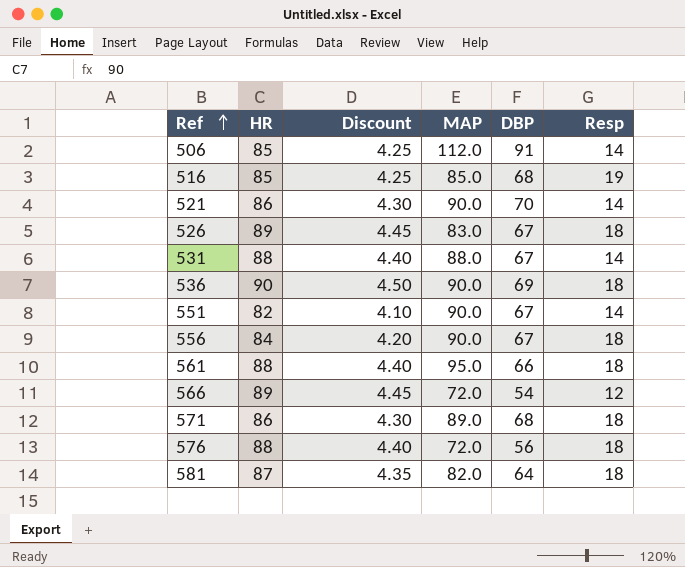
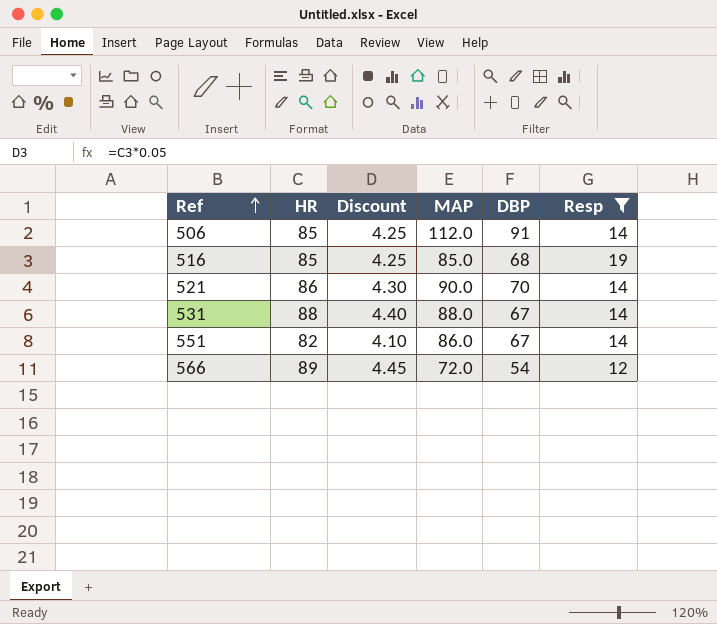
filter: none -> Resp != 18
551 | MAP: 90.0 -> 86.0

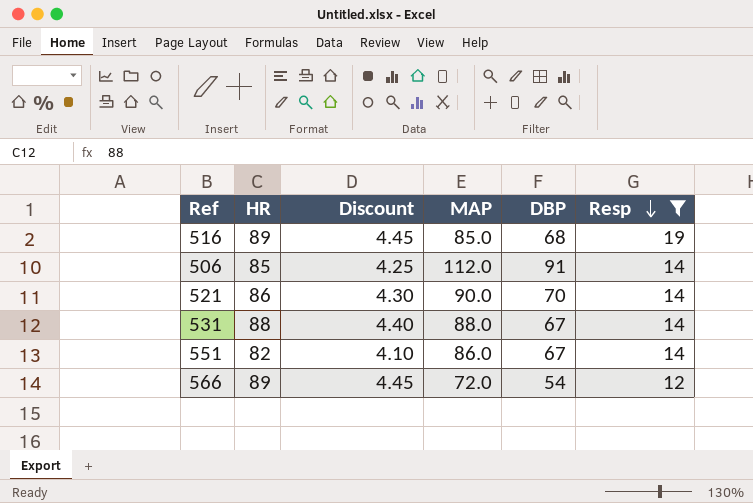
row order: Ref ascending -> Resp descending
516 | HR: 85 -> 89
516 | Discount: 4.25 -> 4.45

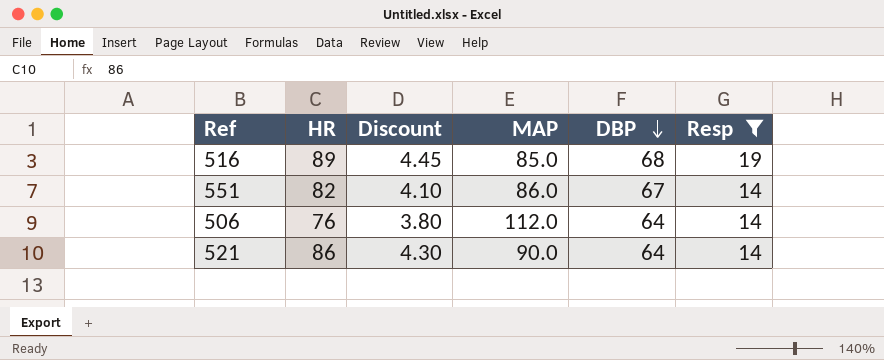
row order: Resp descending -> DBP descending
row 531: 88 | 4.40 | 88.0 | 67 | 14 -> none
row 566: 89 | 4.45 | 72.0 | 54 | 12 -> none
506 | HR: 85 -> 76
506 | Discount: 4.25 -> 3.80
506 | DBP: 91 -> 64
521 | DBP: 70 -> 64

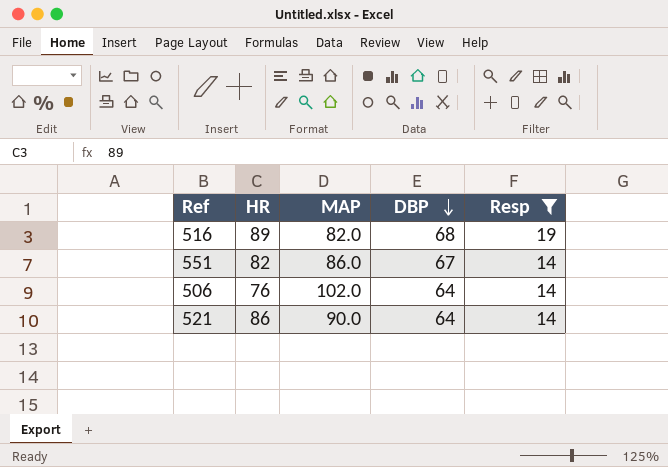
column Discount | formula: [HR] * 0.05 -> none
516 | MAP: 85.0 -> 82.0
506 | MAP: 112.0 -> 102.0

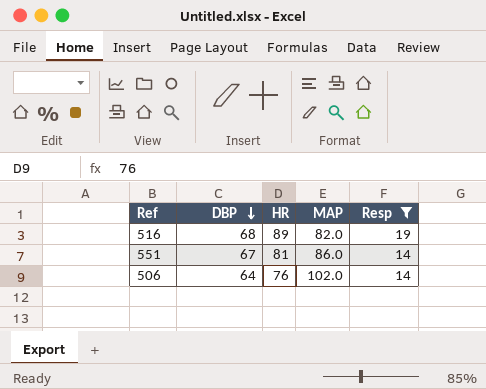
column DBP | position: 4 -> 2
row 521: 86 | 90.0 | 64 | 14 -> none
551 | HR: 82 -> 81

